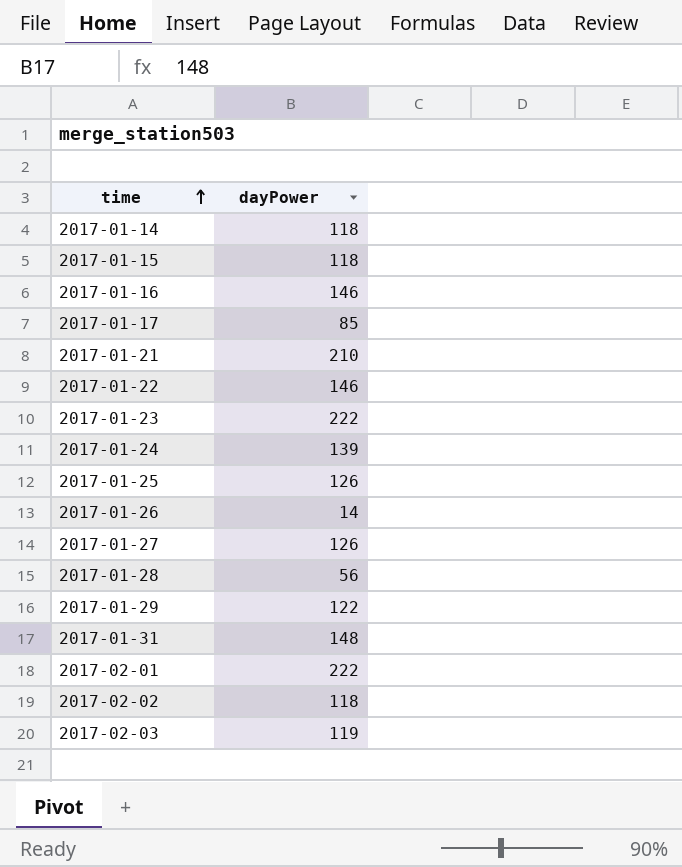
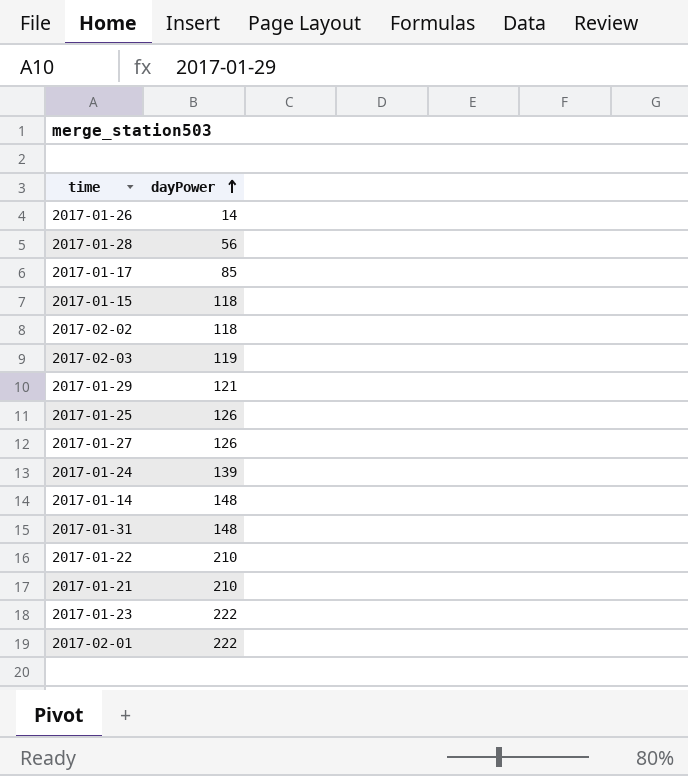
row order: time ascending -> dayPower ascending
row 2017-01-16: 146 -> none
2017-01-29 | dayPower: 122 -> 121
2017-01-14 | dayPower: 118 -> 148
2017-01-22 | dayPower: 146 -> 210

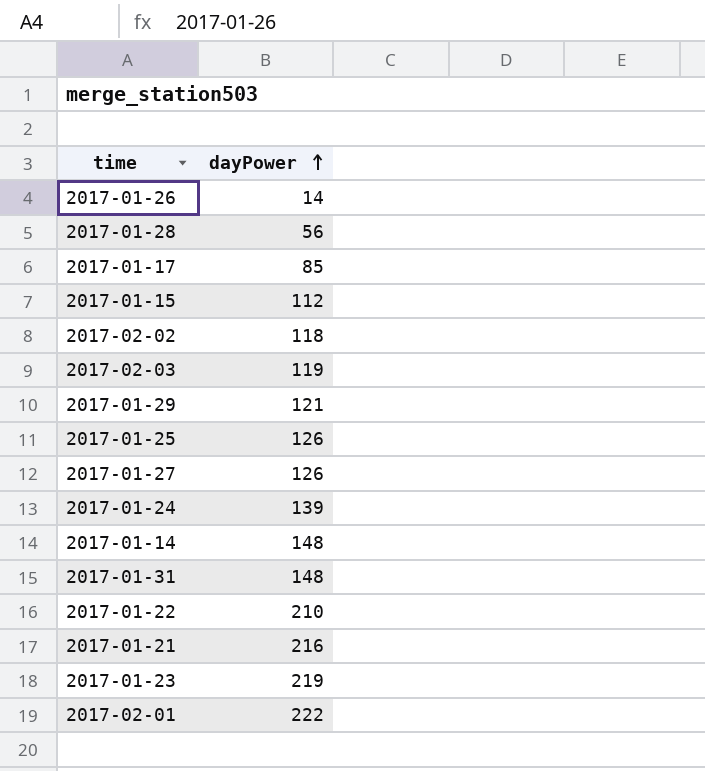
2017-01-15 | dayPower: 118 -> 112
2017-01-21 | dayPower: 210 -> 216
2017-01-23 | dayPower: 222 -> 219

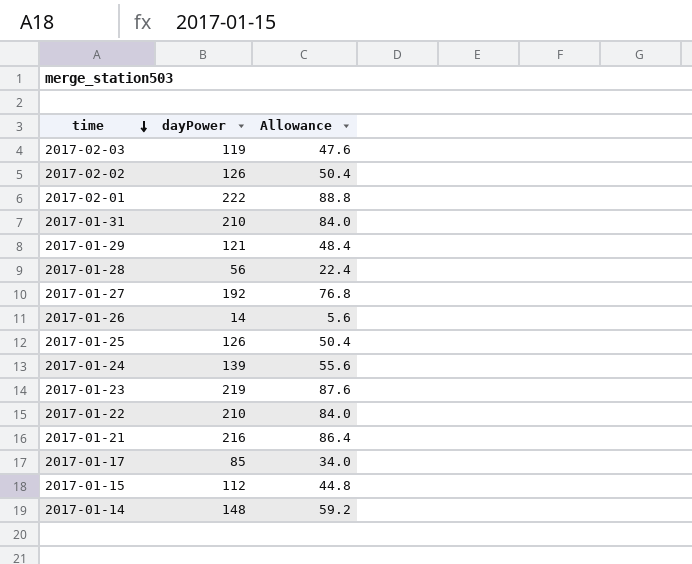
row order: dayPower ascending -> time descending
column Allowance | formula: none -> [dayPower] * 0.4
2017-02-02 | dayPower: 118 -> 126
2017-01-31 | dayPower: 148 -> 210
2017-01-27 | dayPower: 126 -> 192

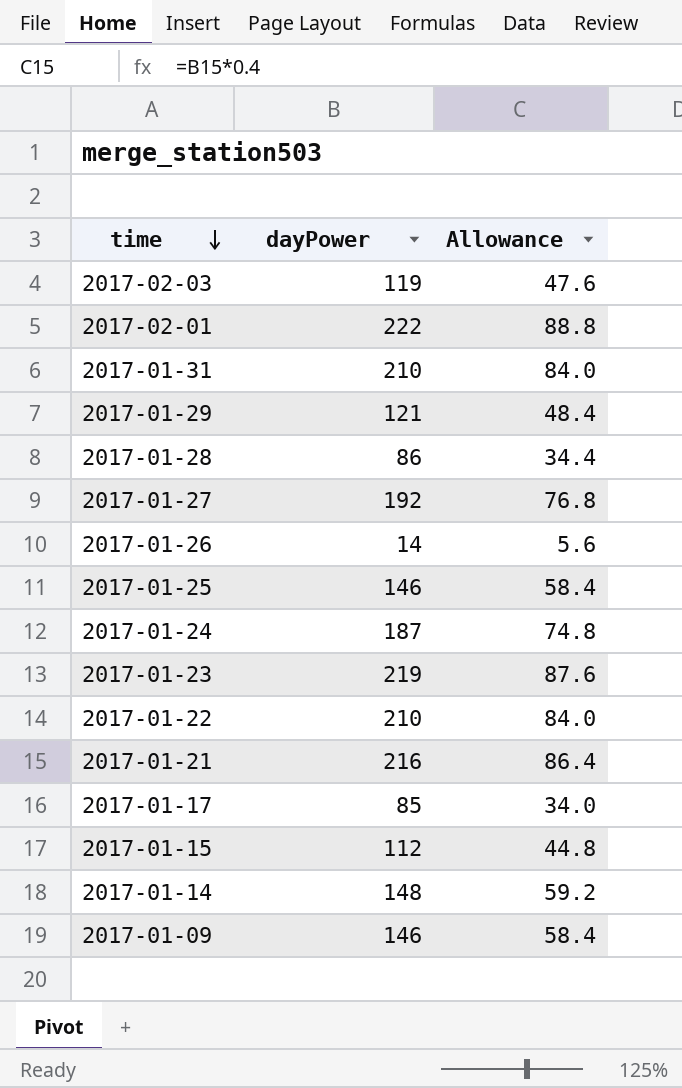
row 2017-02-02: 126 | 50.4 -> none
2017-01-28 | dayPower: 56 -> 86
2017-01-28 | Allowance: 22.4 -> 34.4
2017-01-25 | dayPower: 126 -> 146
2017-01-25 | Allowance: 50.4 -> 58.4
2017-01-24 | dayPower: 139 -> 187
2017-01-24 | Allowance: 55.6 -> 74.8
row 2017-01-09: none -> 146 | 58.4

